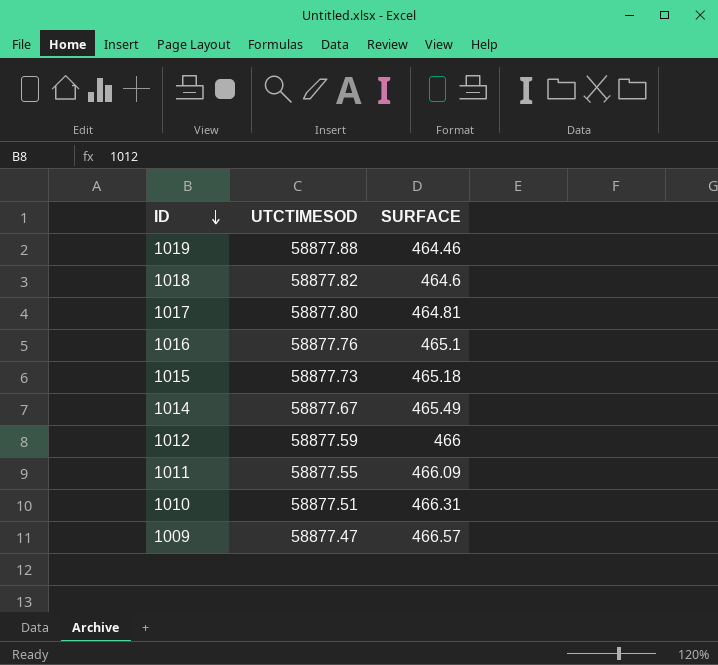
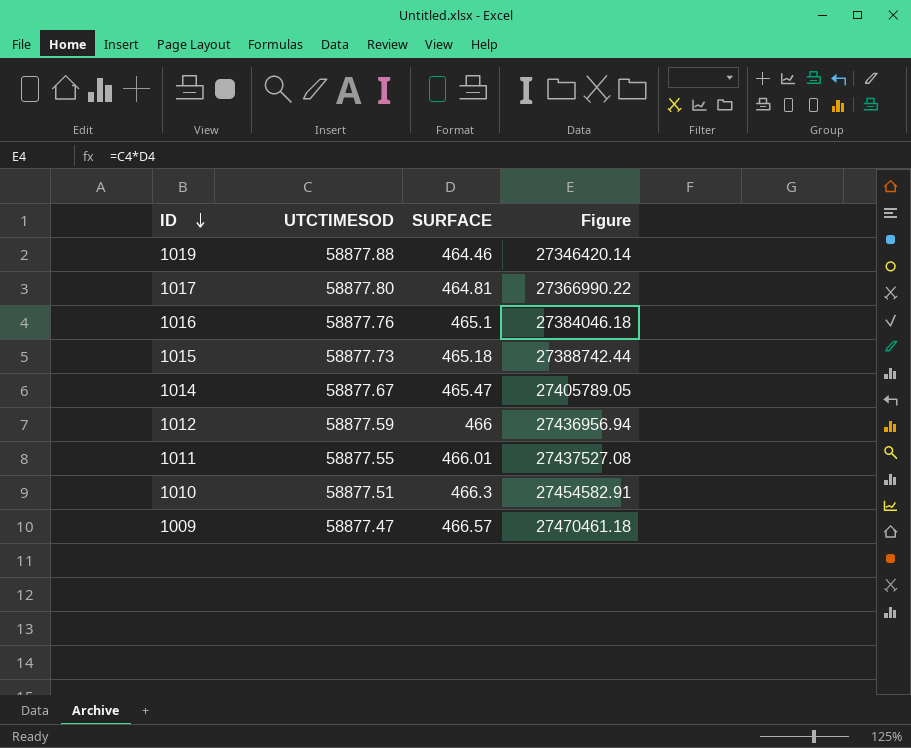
column Figure | formula: none -> [UTCTIMESOD] * [SURFACE]
row 1018: 58877.82 | 464.6 -> none
1014 | SURFACE: 465.49 -> 465.47
1011 | SURFACE: 466.09 -> 466.01
1010 | SURFACE: 466.31 -> 466.3

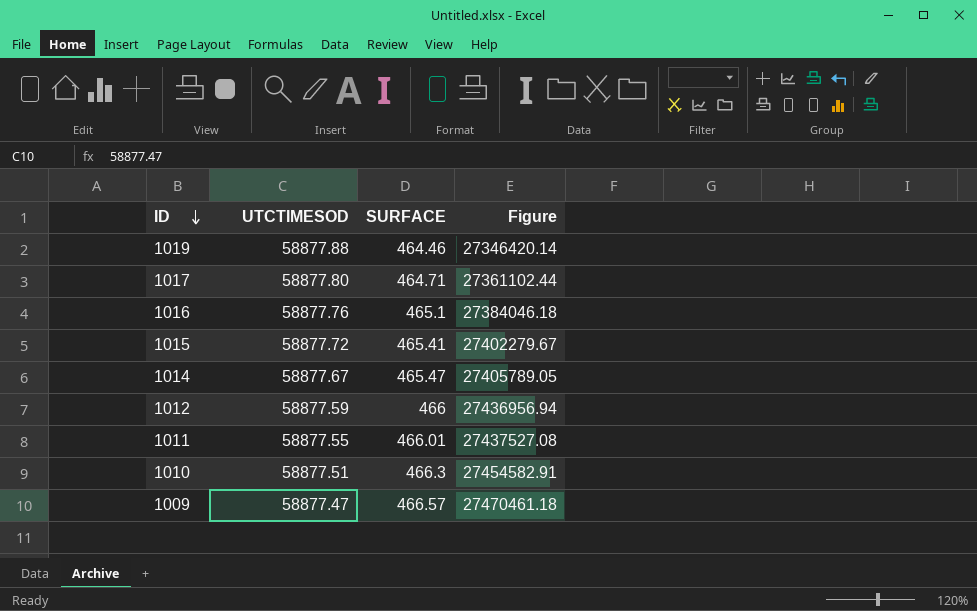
1017 | SURFACE: 464.81 -> 464.71
1017 | Figure: 27366990.22 -> 27361102.44
1015 | UTCTIMESOD: 58877.73 -> 58877.72
1015 | SURFACE: 465.18 -> 465.41
1015 | Figure: 27388742.44 -> 27402279.67

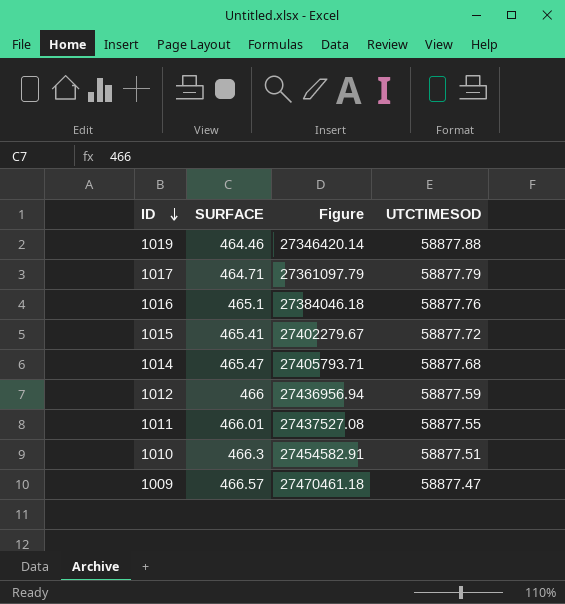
column UTCTIMESOD | position: 2 -> 4
1017 | Figure: 27361102.44 -> 27361097.79
1017 | UTCTIMESOD: 58877.80 -> 58877.79
1014 | Figure: 27405789.05 -> 27405793.71
1014 | UTCTIMESOD: 58877.67 -> 58877.68

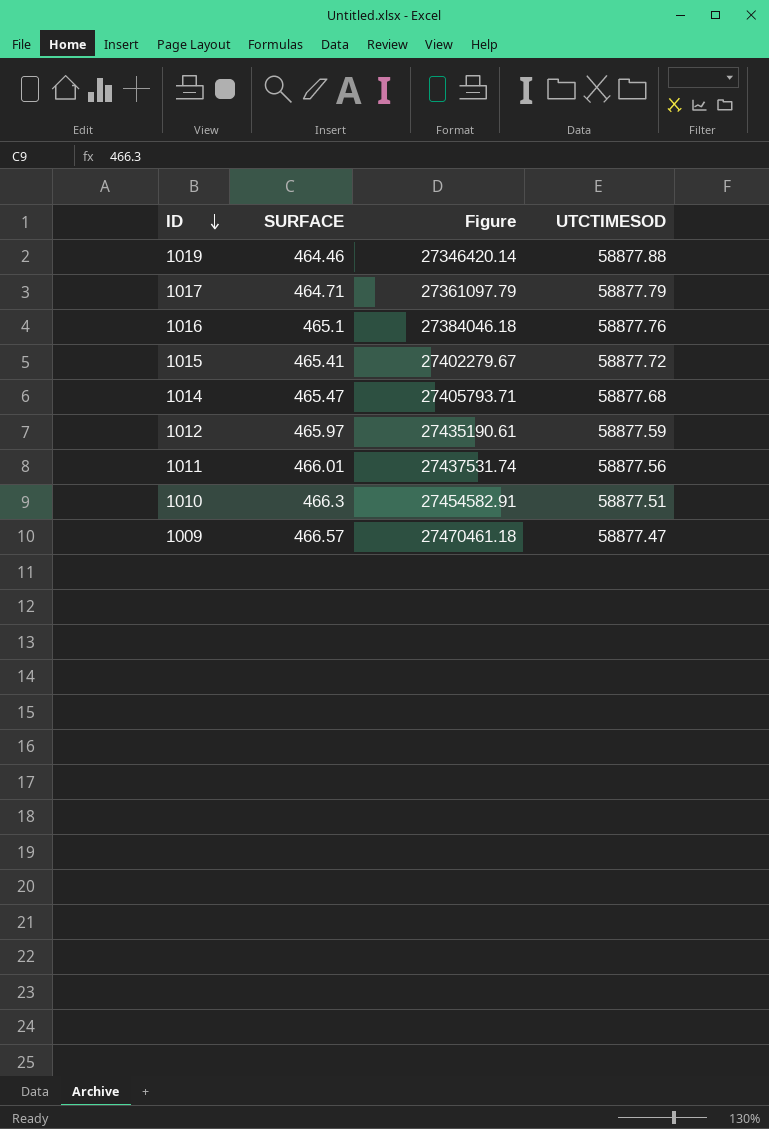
1012 | SURFACE: 466 -> 465.97
1012 | Figure: 27436956.94 -> 27435190.61
1011 | Figure: 27437527.08 -> 27437531.74
1011 | UTCTIMESOD: 58877.55 -> 58877.56

